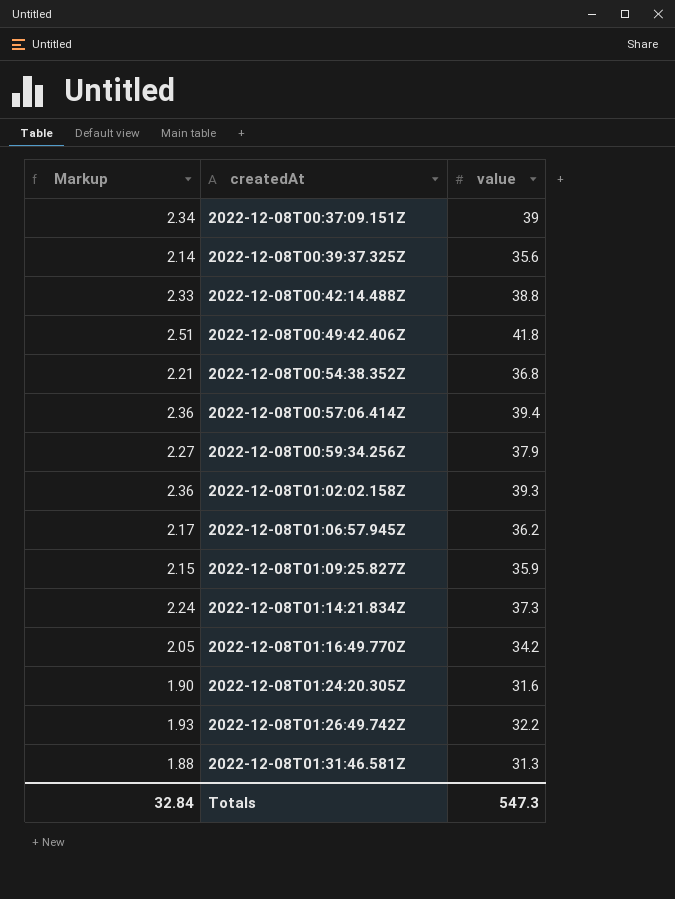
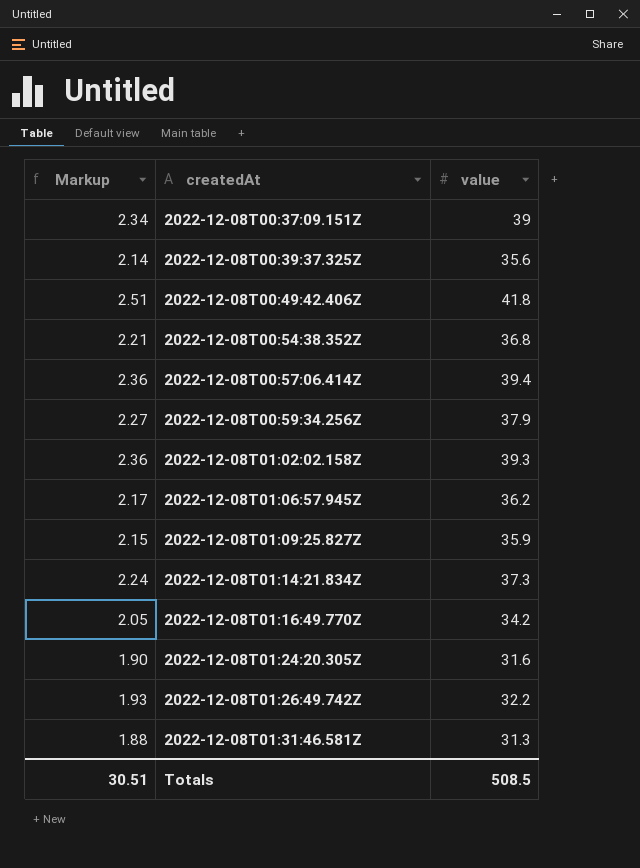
row 2022-12-08T00:42:14.488Z: 2.33 | 38.8 -> none
Totals | Markup: 32.84 -> 30.51
Totals | value: 547.3 -> 508.5

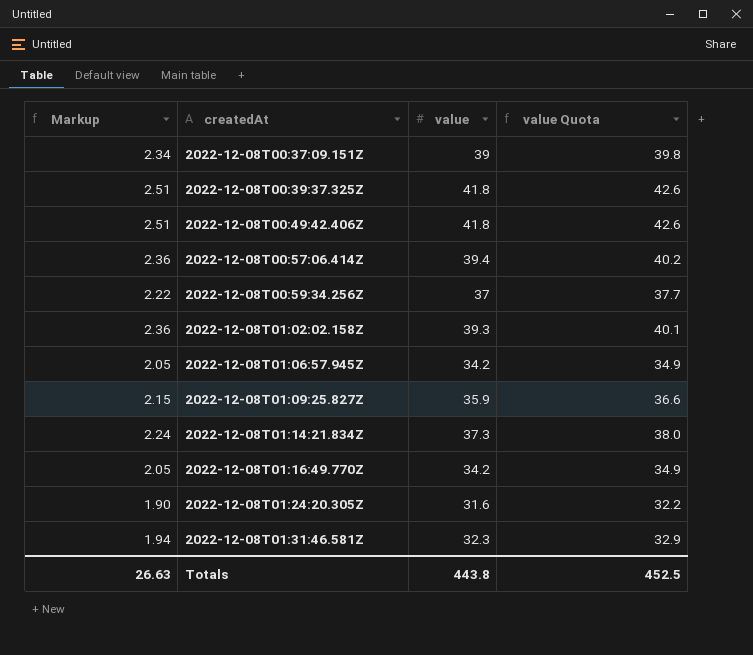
column value Quota | formula: none -> [value] * 1.02
row 2022-12-08T00:54:38.352Z: 2.21 | 36.8 -> none
row 2022-12-08T01:26:49.742Z: 1.93 | 32.2 -> none
2022-12-08T00:39:37.325Z | Markup: 2.14 -> 2.51
2022-12-08T00:39:37.325Z | value: 35.6 -> 41.8
2022-12-08T00:59:34.256Z | Markup: 2.27 -> 2.22
2022-12-08T00:59:34.256Z | value: 37.9 -> 37
2022-12-08T01:06:57.945Z | Markup: 2.17 -> 2.05
2022-12-08T01:06:57.945Z | value: 36.2 -> 34.2
2022-12-08T01:31:46.581Z | Markup: 1.88 -> 1.94
2022-12-08T01:31:46.581Z | value: 31.3 -> 32.3
Totals | Markup: 30.51 -> 26.63
Totals | value: 508.5 -> 443.8

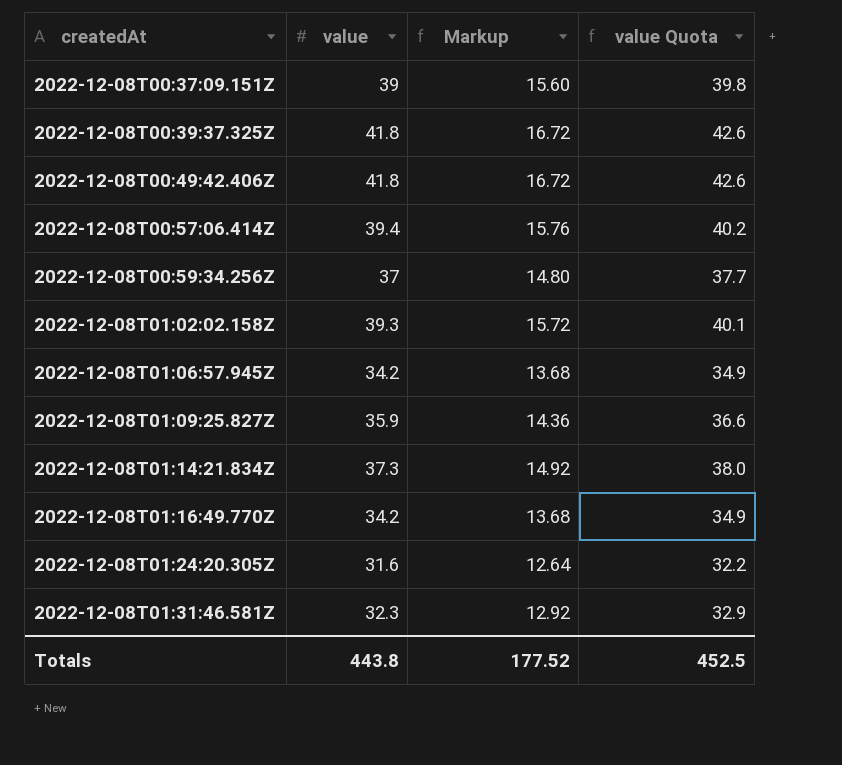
column Markup | formula: [value] * 0.06 -> [value] * 0.4
column Markup | position: 1 -> 3
Totals | Markup: 26.63 -> 177.52

